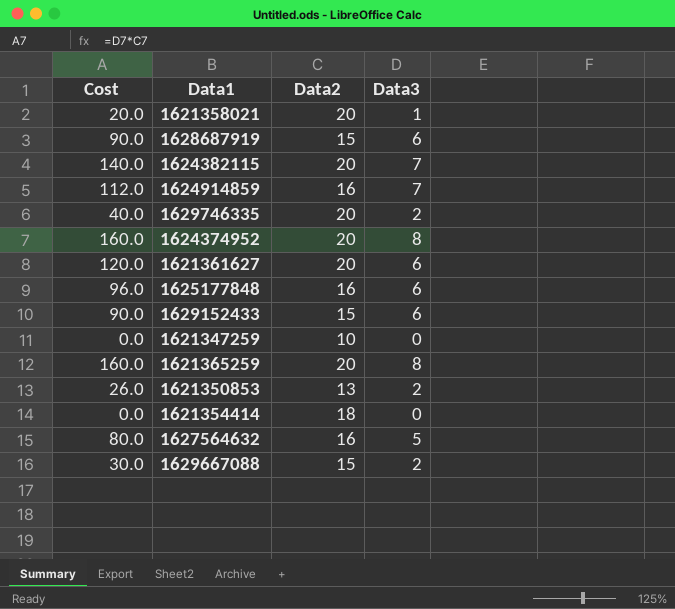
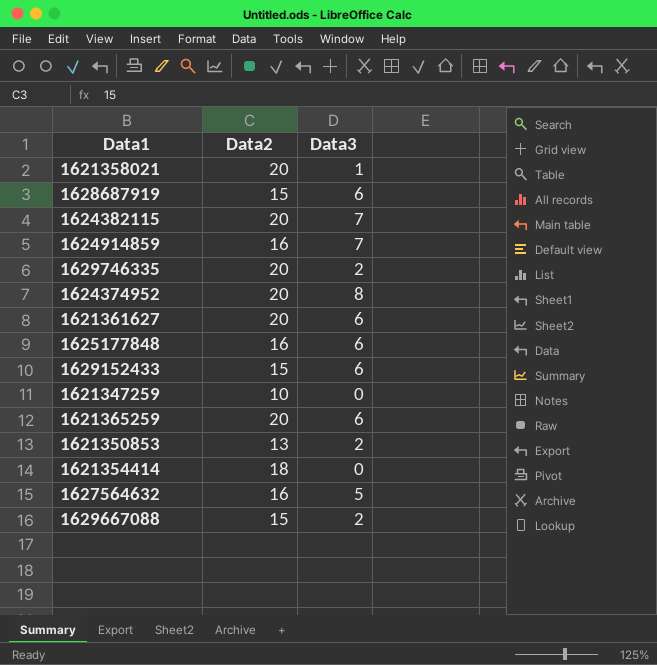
column Cost | formula: [Data2] * [Data3] -> none
1621365259 | Data3: 8 -> 6

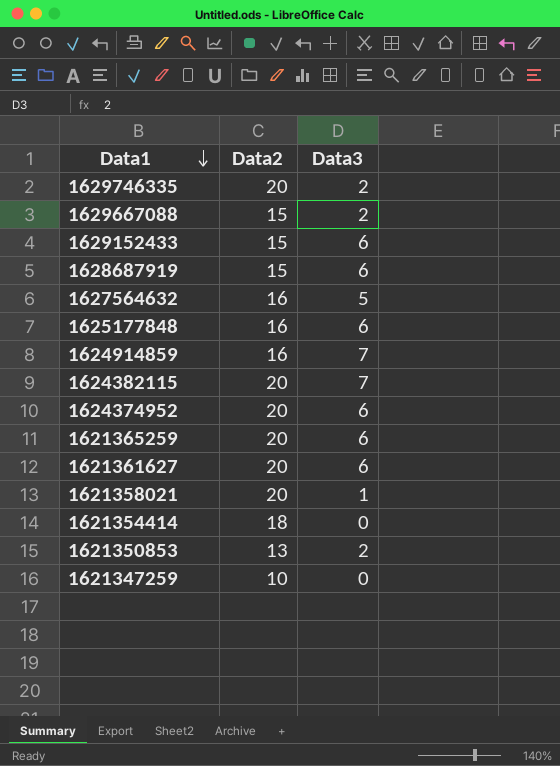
row order: none -> Data1 descending
1624374952 | Data3: 8 -> 6

